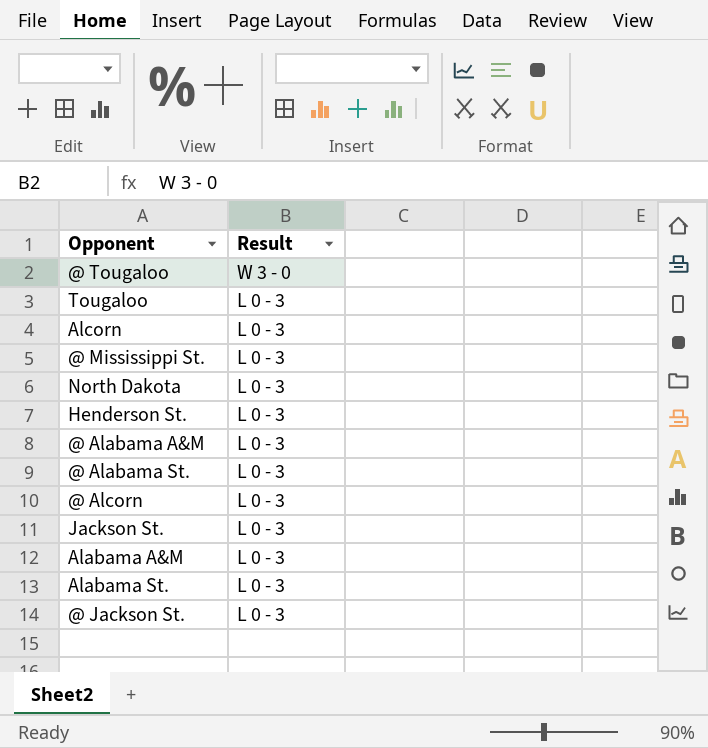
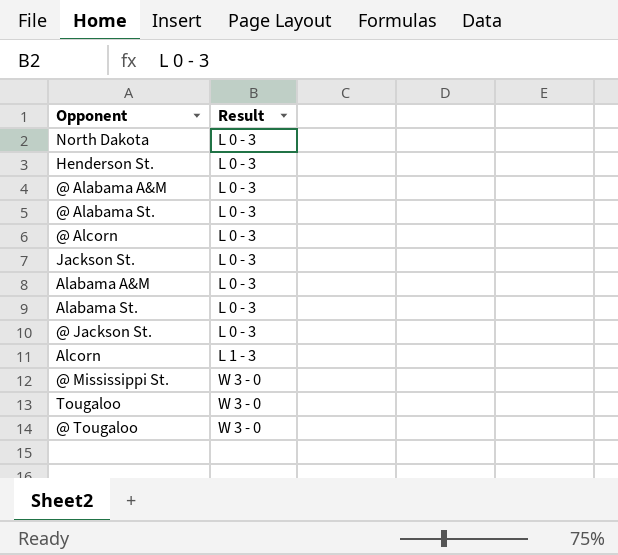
row order: Result descending -> Result ascending
Alcorn | Result: L 0 - 3 -> L 1 - 3
@ Mississippi St. | Result: L 0 - 3 -> W 3 - 0
Tougaloo | Result: L 0 - 3 -> W 3 - 0

